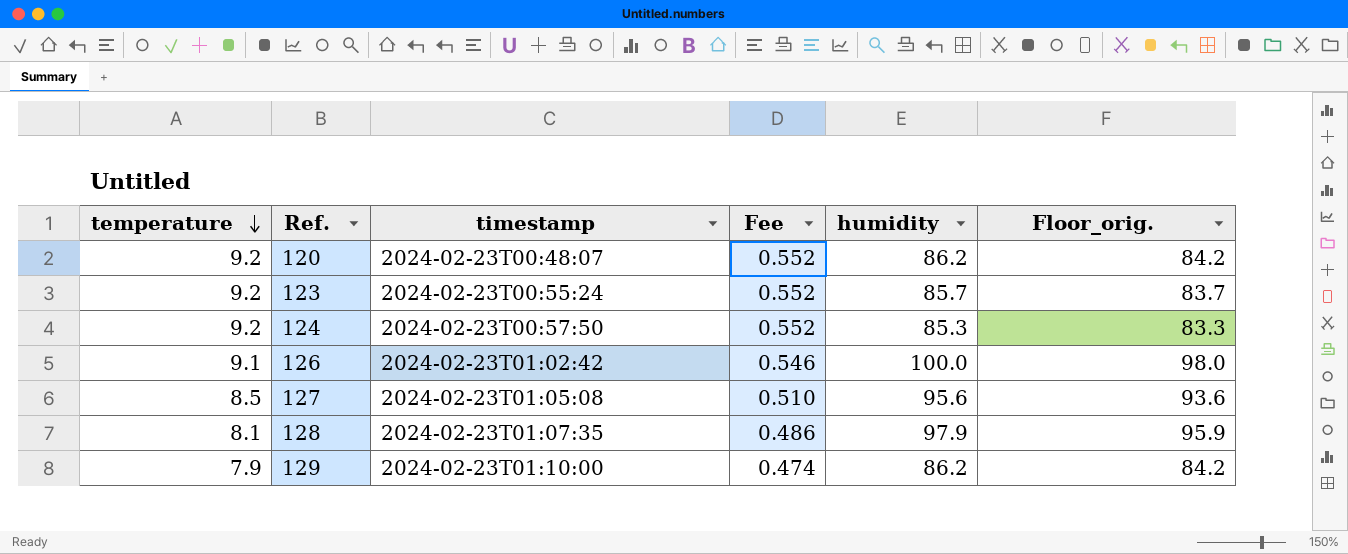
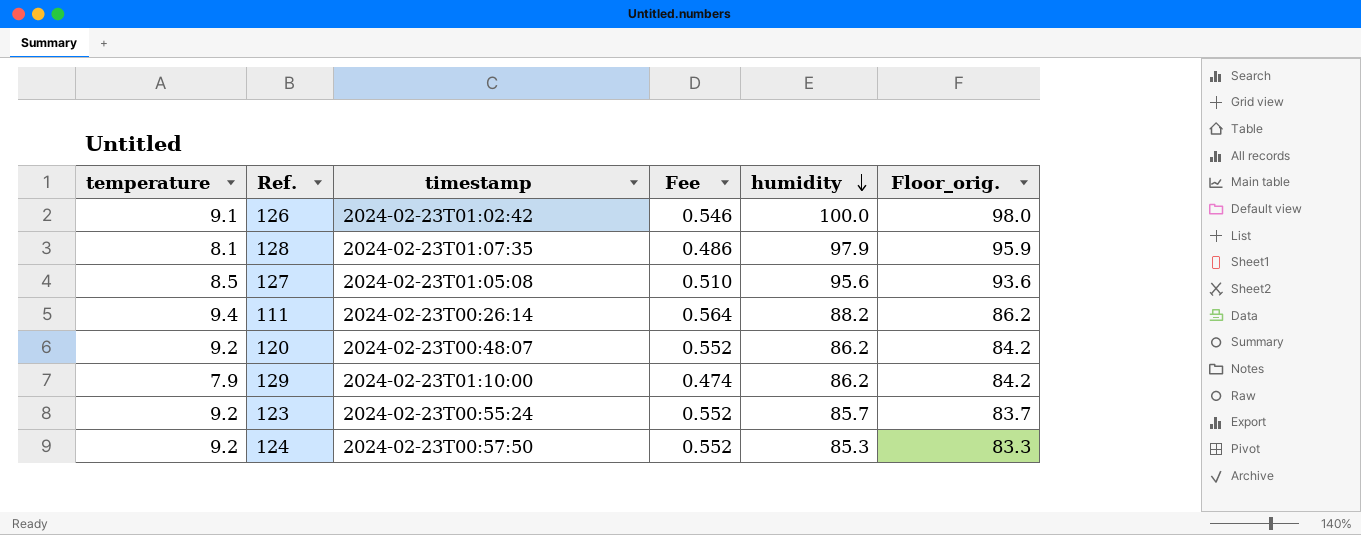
row order: temperature descending -> humidity descending
row 111: none -> 9.4 | 2024-02-23T00:26:14 | 0.564 | 88.2 | 86.2

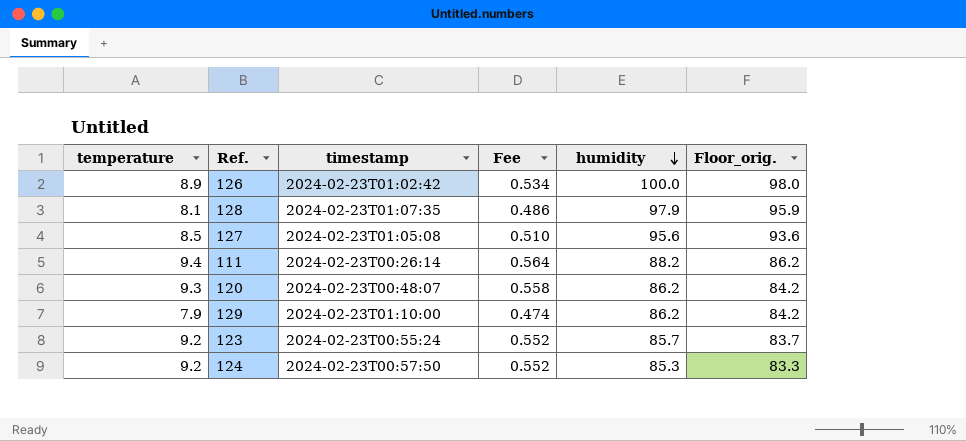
126 | temperature: 9.1 -> 8.9
126 | Fee: 0.546 -> 0.534
120 | temperature: 9.2 -> 9.3
120 | Fee: 0.552 -> 0.558

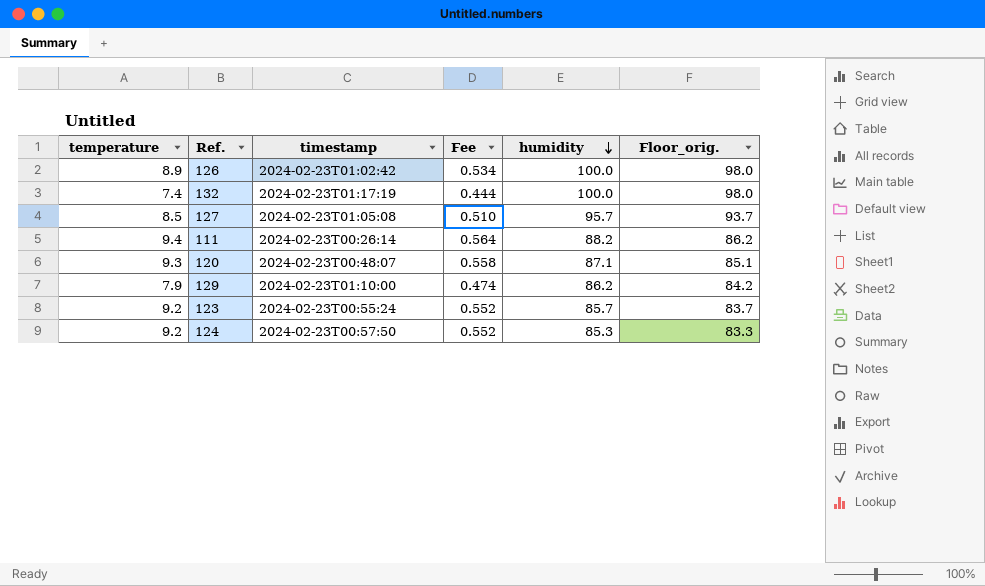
row 128: 8.1 | 2024-02-23T01:07:35 | 0.486 | 97.9 | 95.9 -> none
row 132: none -> 7.4 | 2024-02-23T01:17:19 | 0.444 | 100.0 | 98.0
127 | humidity: 95.6 -> 95.7
127 | Floor_orig.: 93.6 -> 93.7
120 | humidity: 86.2 -> 87.1
120 | Floor_orig.: 84.2 -> 85.1

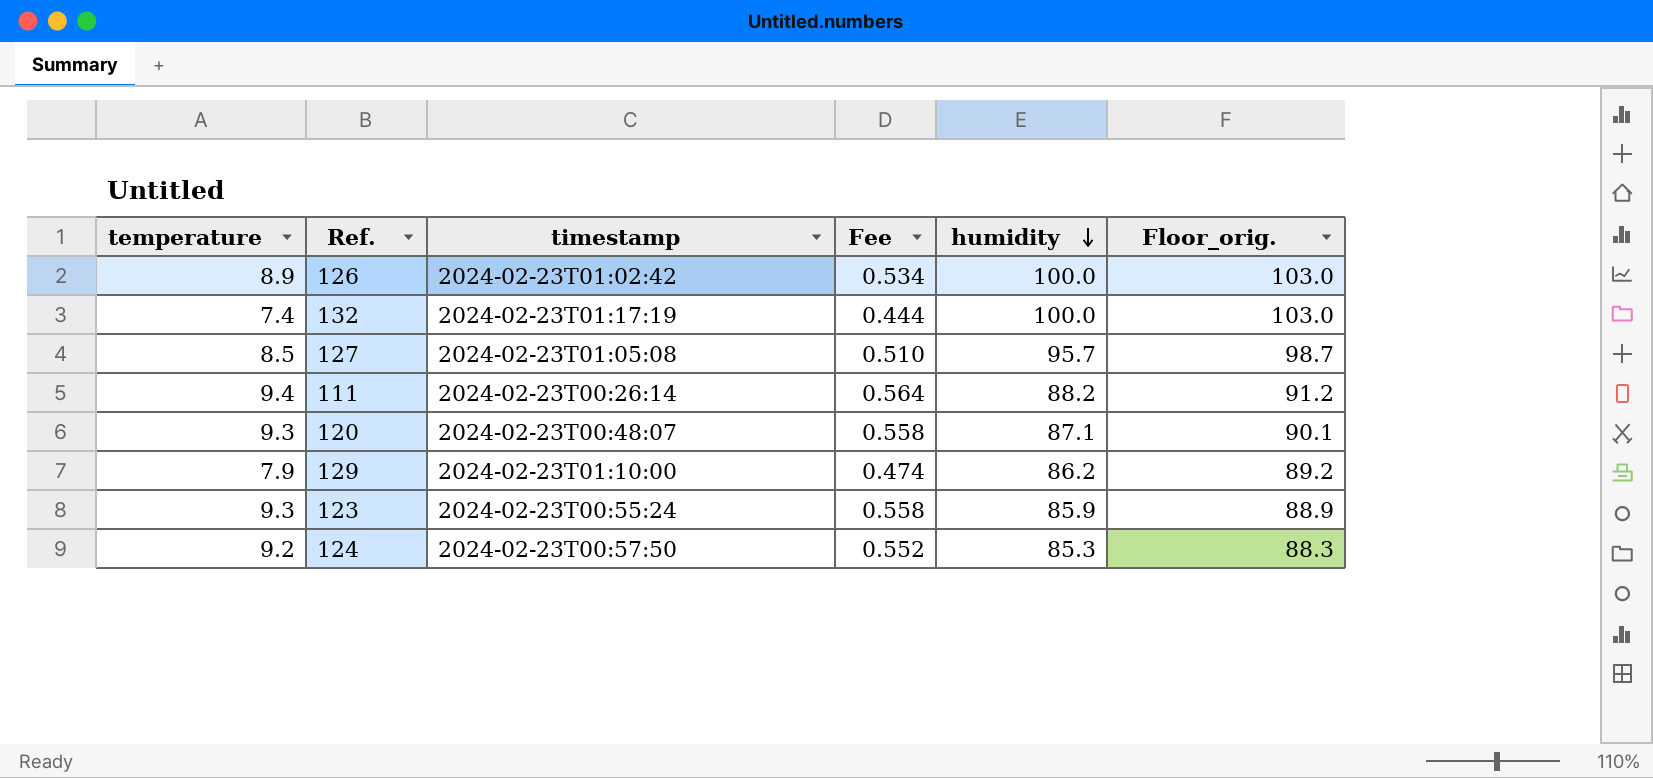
column Floor_orig. | formula: [humidity] - 2 -> [humidity] + 3
123 | temperature: 9.2 -> 9.3
123 | Fee: 0.552 -> 0.558
123 | humidity: 85.7 -> 85.9

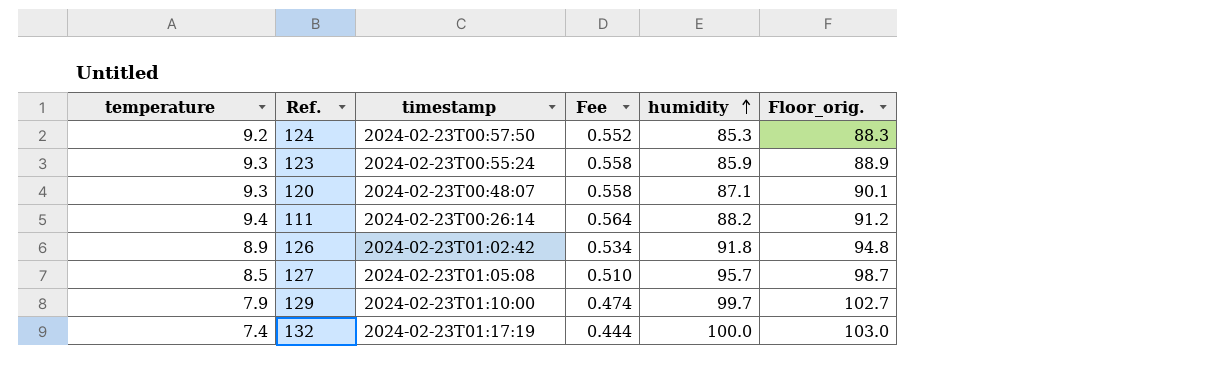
row order: humidity descending -> humidity ascending
126 | humidity: 100.0 -> 91.8
126 | Floor_orig.: 103.0 -> 94.8
129 | humidity: 86.2 -> 99.7
129 | Floor_orig.: 89.2 -> 102.7

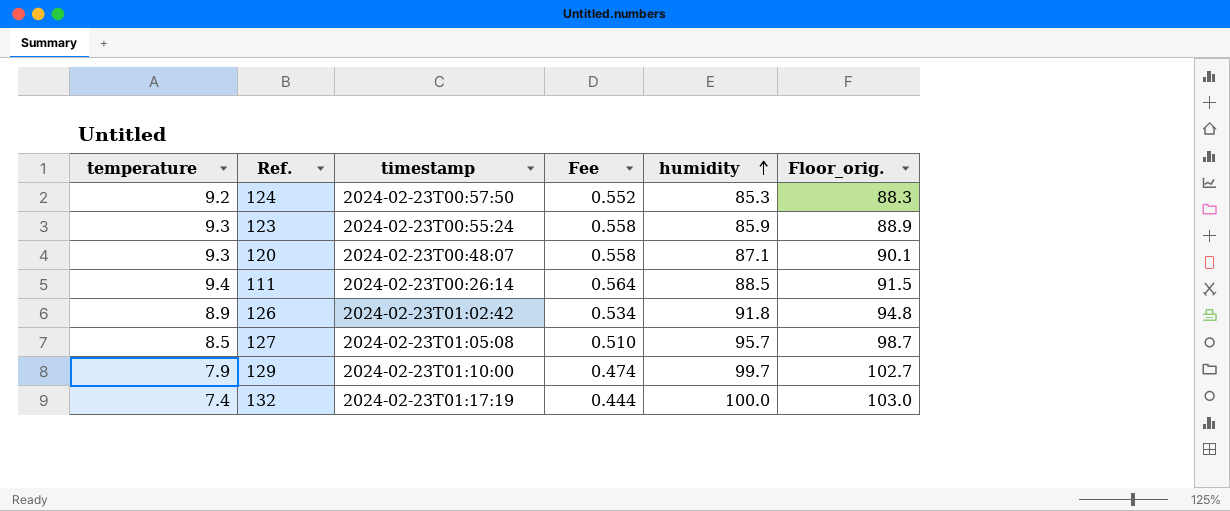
111 | humidity: 88.2 -> 88.5
111 | Floor_orig.: 91.2 -> 91.5

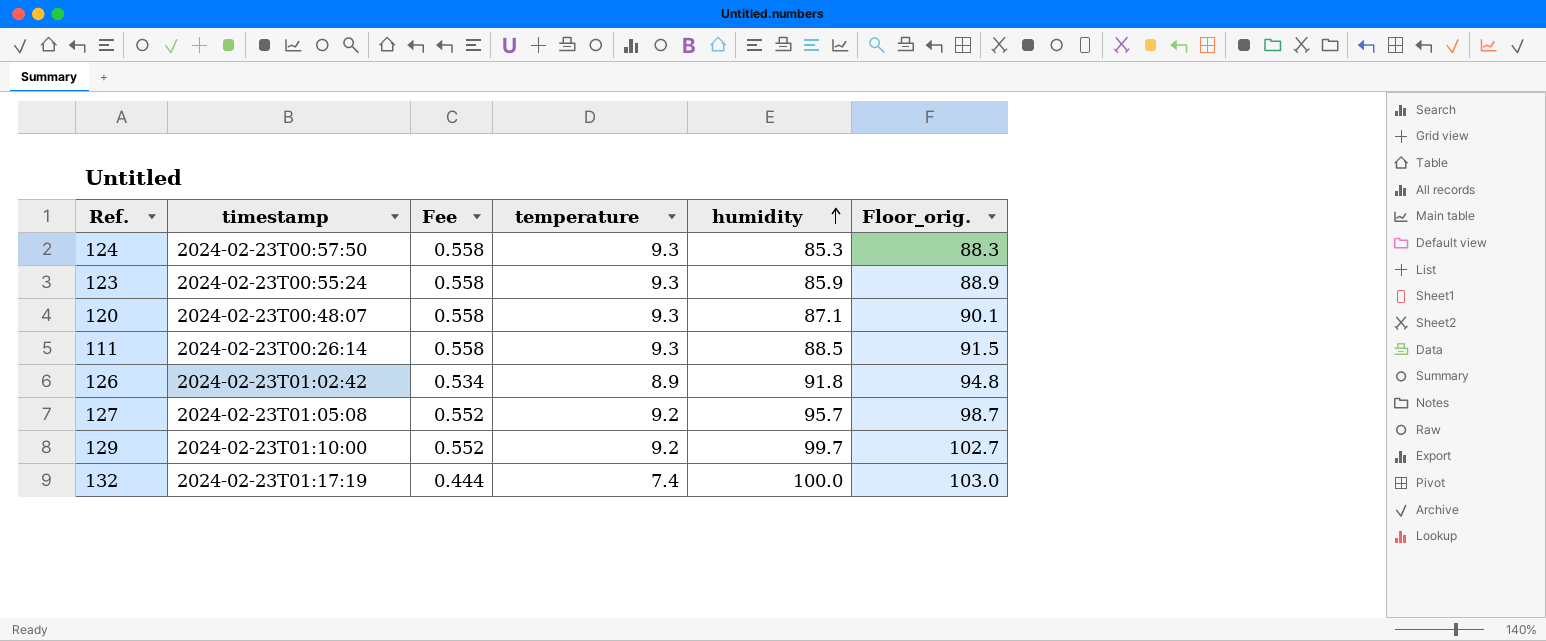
column temperature | position: 1 -> 4
124 | Fee: 0.552 -> 0.558
124 | temperature: 9.2 -> 9.3
111 | Fee: 0.564 -> 0.558
111 | temperature: 9.4 -> 9.3
127 | Fee: 0.510 -> 0.552
127 | temperature: 8.5 -> 9.2
129 | Fee: 0.474 -> 0.552
129 | temperature: 7.9 -> 9.2

